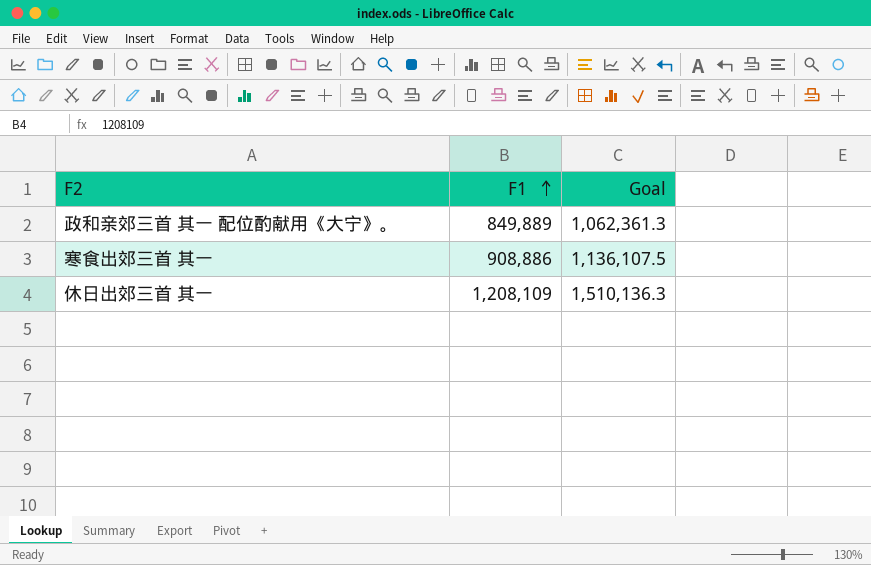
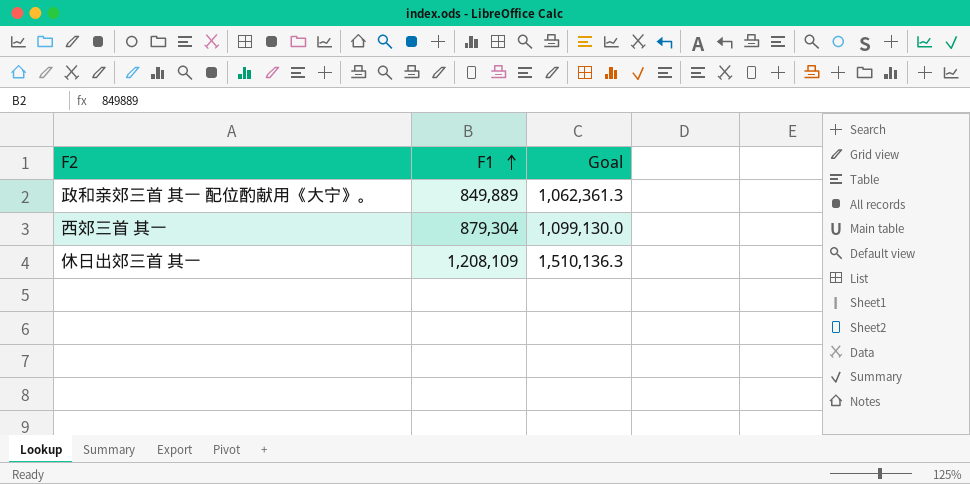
row 寒食出郊三首 其一: 908,886 | 1,136,107.5 -> none
row 西郊三首 其一: none -> 879,304 | 1,099,130.0

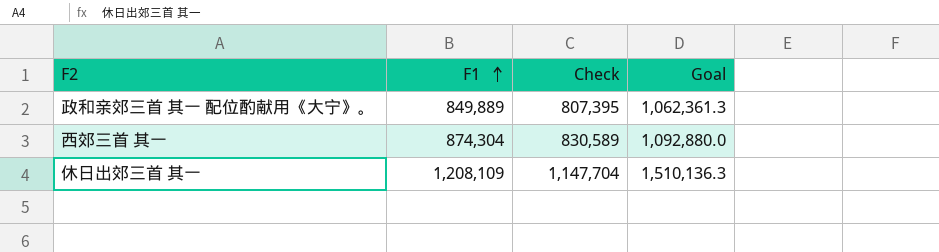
column Check | formula: none -> [F1] * 0.95
西郊三首 其一 | F1: 879,304 -> 874,304
西郊三首 其一 | Goal: 1,099,130.0 -> 1,092,880.0

